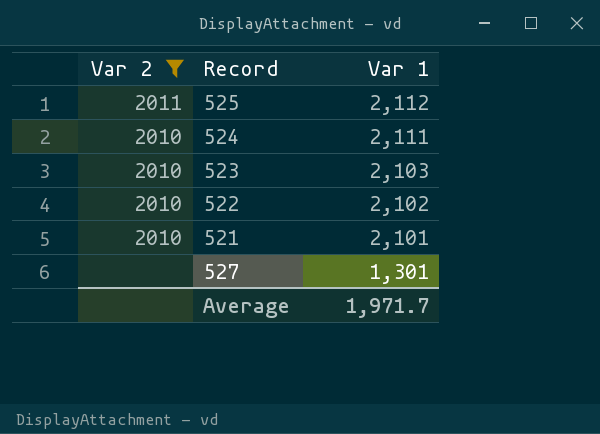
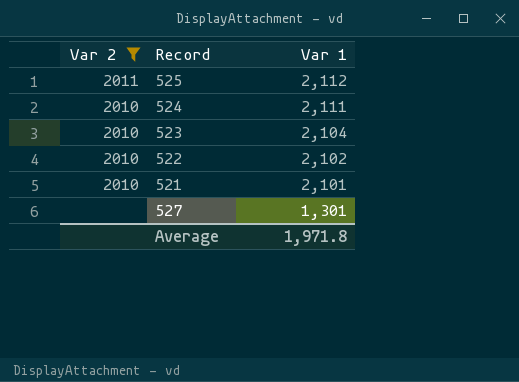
523 | Var 1: 2,103 -> 2,104
Average | Var 1: 1,971.7 -> 1,971.8

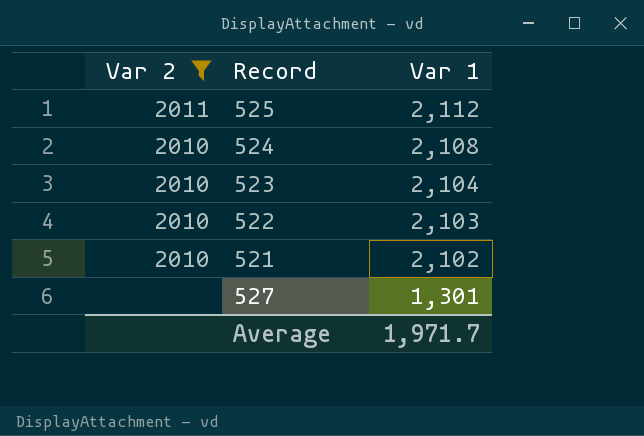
524 | Var 1: 2,111 -> 2,108
522 | Var 1: 2,102 -> 2,103
521 | Var 1: 2,101 -> 2,102
Average | Var 1: 1,971.8 -> 1,971.7

